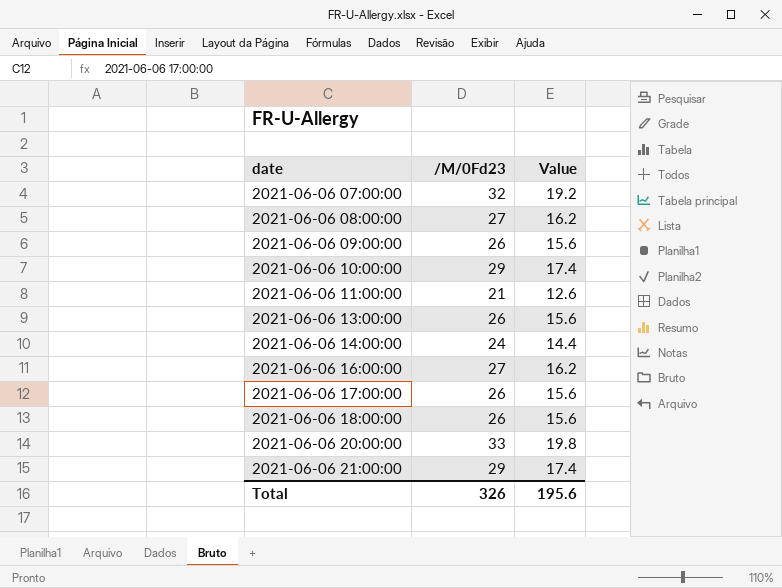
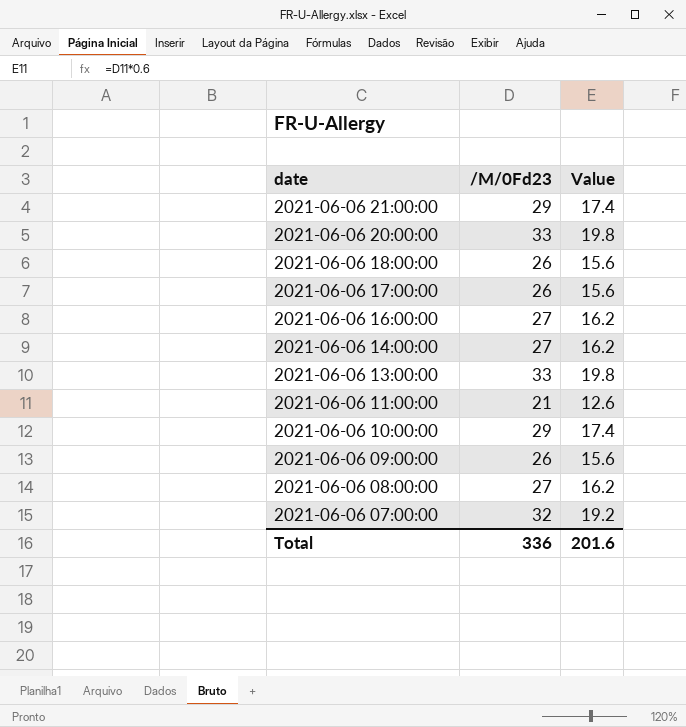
row order: date ascending -> date descending
2021-06-06 14:00:00 | /M/0Fd23: 24 -> 27
2021-06-06 14:00:00 | Value: 14.4 -> 16.2
2021-06-06 13:00:00 | /M/0Fd23: 26 -> 33
2021-06-06 13:00:00 | Value: 15.6 -> 19.8
Total | /M/0Fd23: 326 -> 336
Total | Value: 195.6 -> 201.6

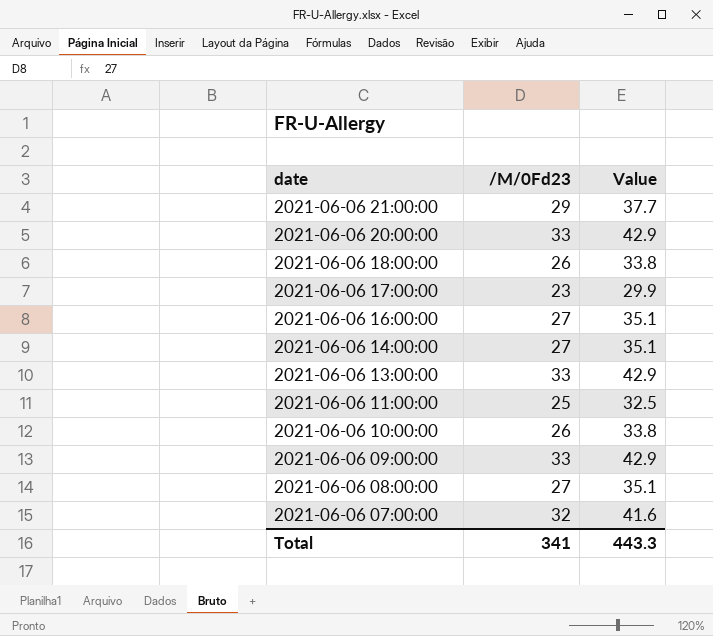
column Value | formula: [/M/0Fd23] * 0.6 -> [/M/0Fd23] * 1.3
2021-06-06 17:00:00 | /M/0Fd23: 26 -> 23
2021-06-06 11:00:00 | /M/0Fd23: 21 -> 25
2021-06-06 10:00:00 | /M/0Fd23: 29 -> 26
2021-06-06 09:00:00 | /M/0Fd23: 26 -> 33
Total | /M/0Fd23: 336 -> 341
Total | Value: 201.6 -> 443.3

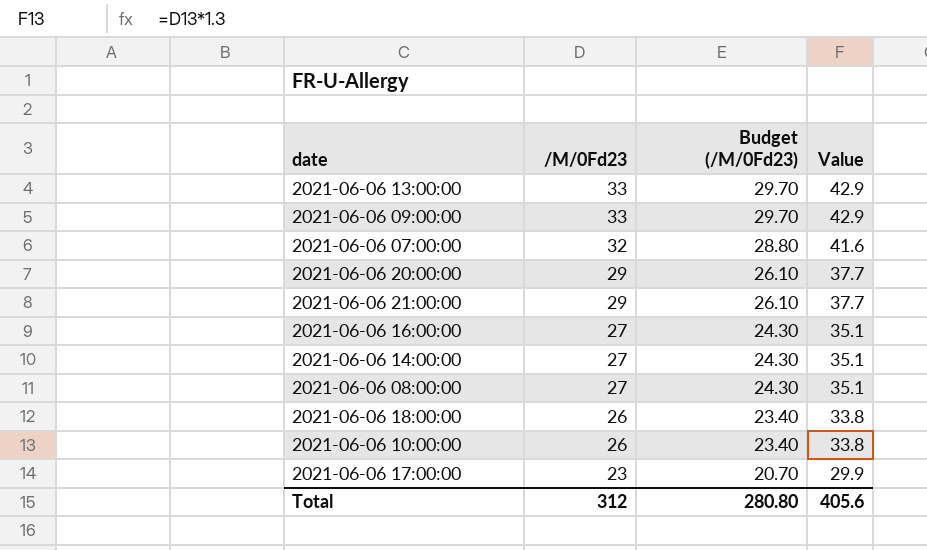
row order: date descending -> /M/0Fd23 descending
column Budget (/M/0Fd23) | formula: none -> [/M/0Fd23] * 0.9
row 2021-06-06 11:00:00: 25 | 32.5 -> none
2021-06-06 20:00:00 | /M/0Fd23: 33 -> 29
2021-06-06 20:00:00 | Value: 42.9 -> 37.7
Total | /M/0Fd23: 341 -> 312
Total | Value: 443.3 -> 405.6

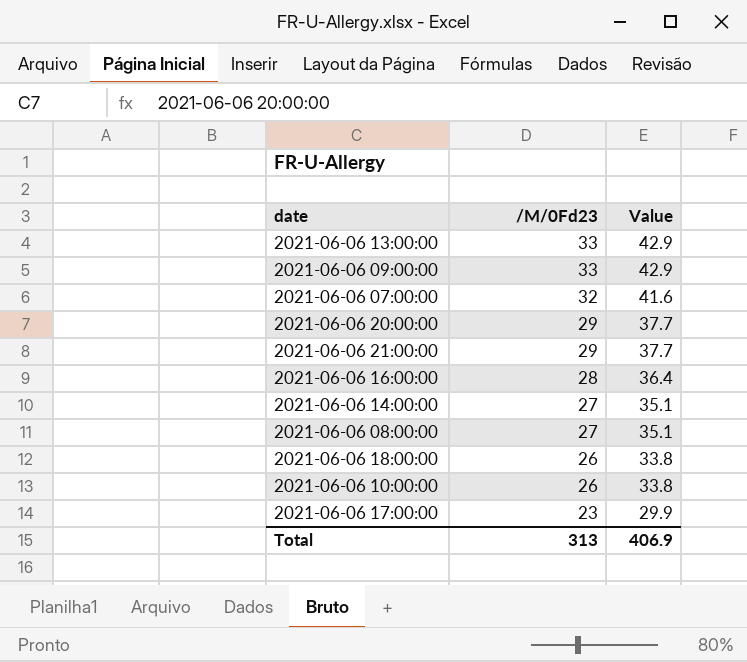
column Budget (/M/0Fd23) | formula: [/M/0Fd23] * 0.9 -> none
2021-06-06 16:00:00 | /M/0Fd23: 27 -> 28
2021-06-06 16:00:00 | Value: 35.1 -> 36.4
Total | /M/0Fd23: 312 -> 313
Total | Value: 405.6 -> 406.9

